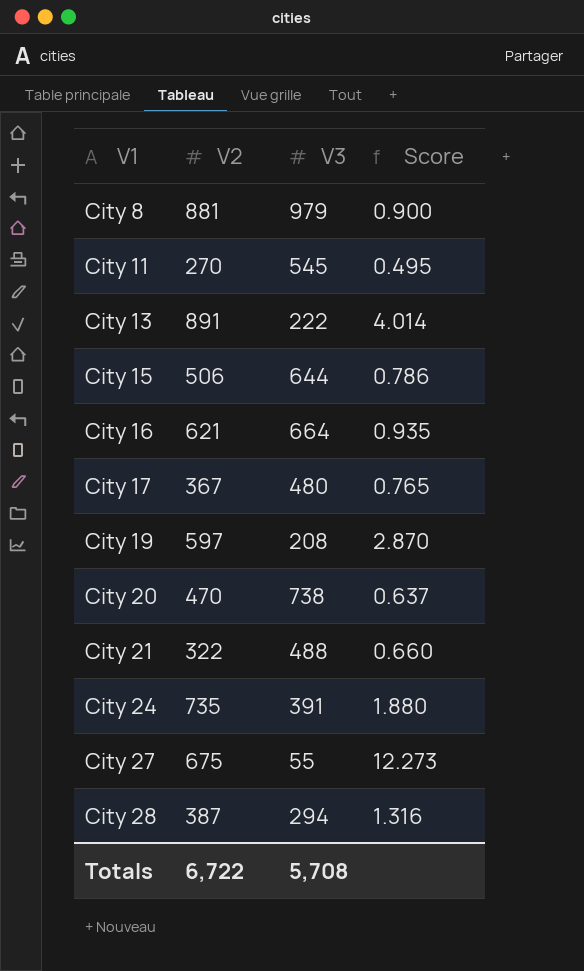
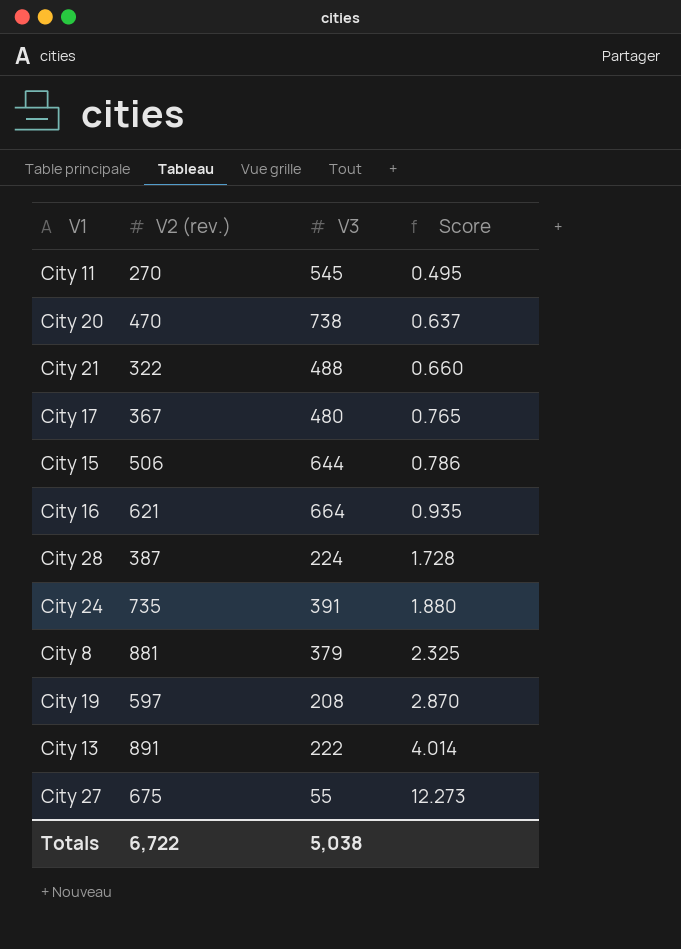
row order: V1 ascending -> Score ascending
column name: V2 -> V2 (rev.)
City 28 | V3: 294 -> 224
City 28 | Score: 1.316 -> 1.728
City 8 | V3: 979 -> 379
City 8 | Score: 0.900 -> 2.325
Totals | V3: 5,708 -> 5,038

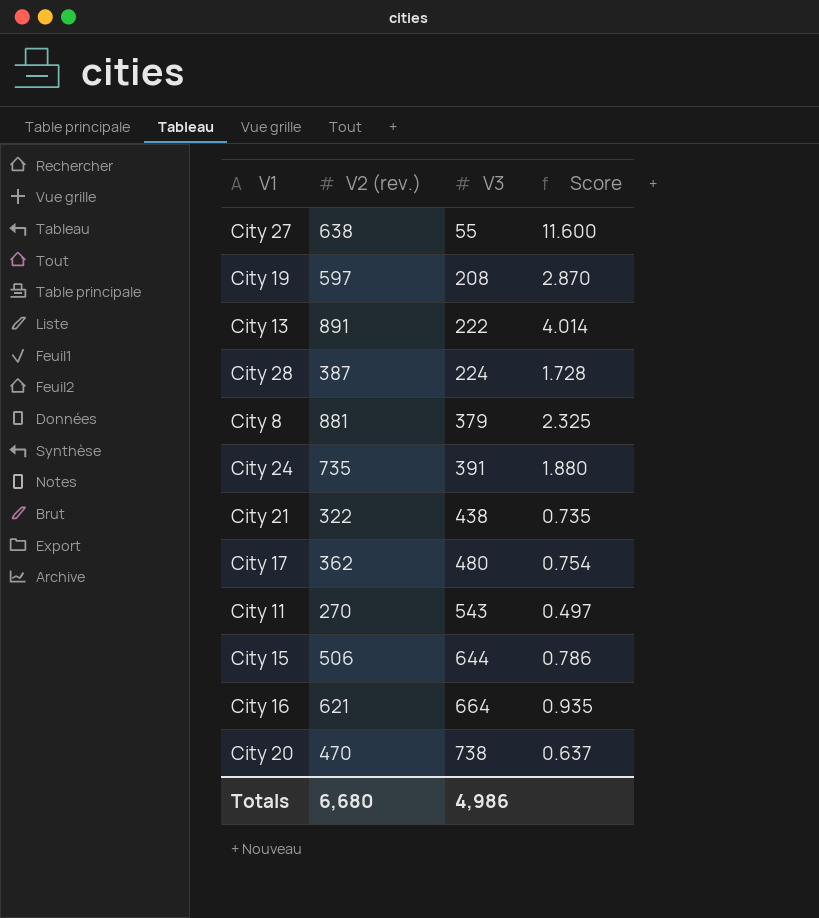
row order: Score ascending -> V3 ascending
City 27 | V2 (rev.): 675 -> 638
City 27 | Score: 12.273 -> 11.600
City 21 | V3: 488 -> 438
City 21 | Score: 0.660 -> 0.735
City 17 | V2 (rev.): 367 -> 362
City 17 | Score: 0.765 -> 0.754
City 11 | V3: 545 -> 543
City 11 | Score: 0.495 -> 0.497
Totals | V2 (rev.): 6,722 -> 6,680
Totals | V3: 5,038 -> 4,986

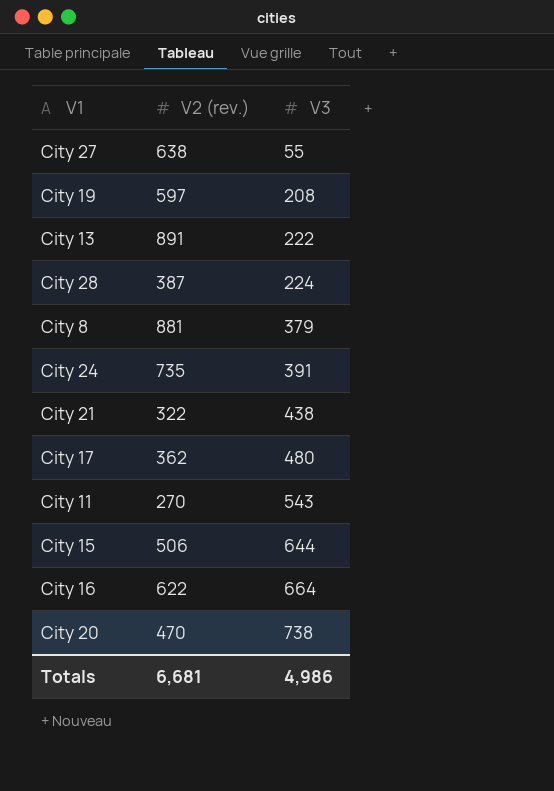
column Score | formula: [V2 (rev.)] / [V3] -> none
City 16 | V2 (rev.): 621 -> 622
Totals | V2 (rev.): 6,680 -> 6,681

